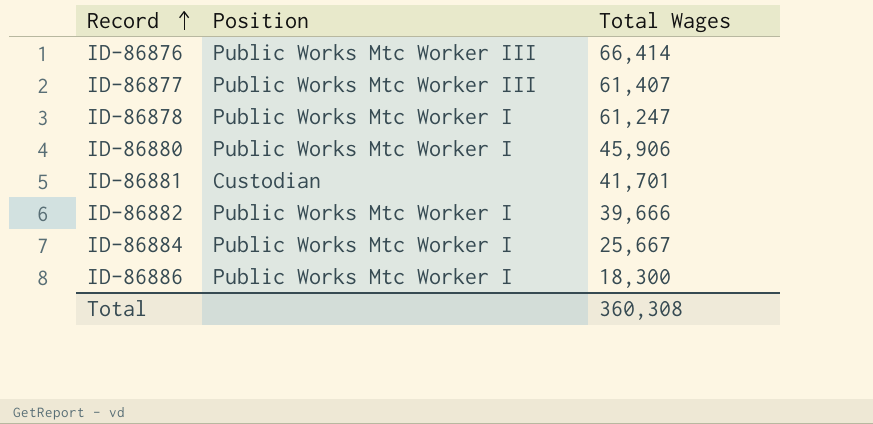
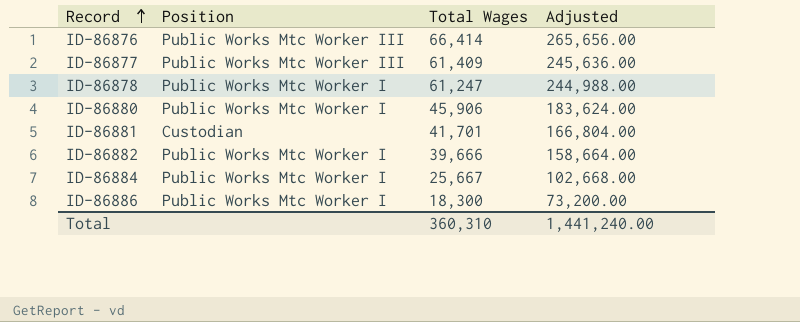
column Adjusted | formula: none -> [Total Wages] * 4
ID-86877 | Total Wages: 61,407 -> 61,409
Total | Total Wages: 360,308 -> 360,310

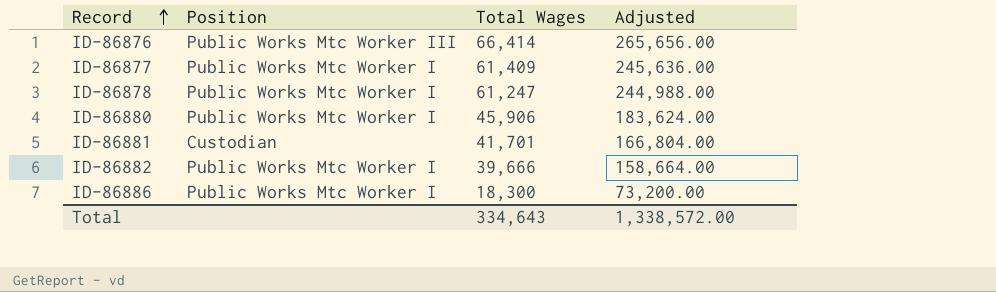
row ID-86884: Public Works Mtc Worker I | 25,667 | 102,668.00 -> none
ID-86877 | Position: Public Works Mtc Worker III -> Public Works Mtc Worker I
Total | Total Wages: 360,310 -> 334,643
Total | Adjusted: 1,441,240.00 -> 1,338,572.00

